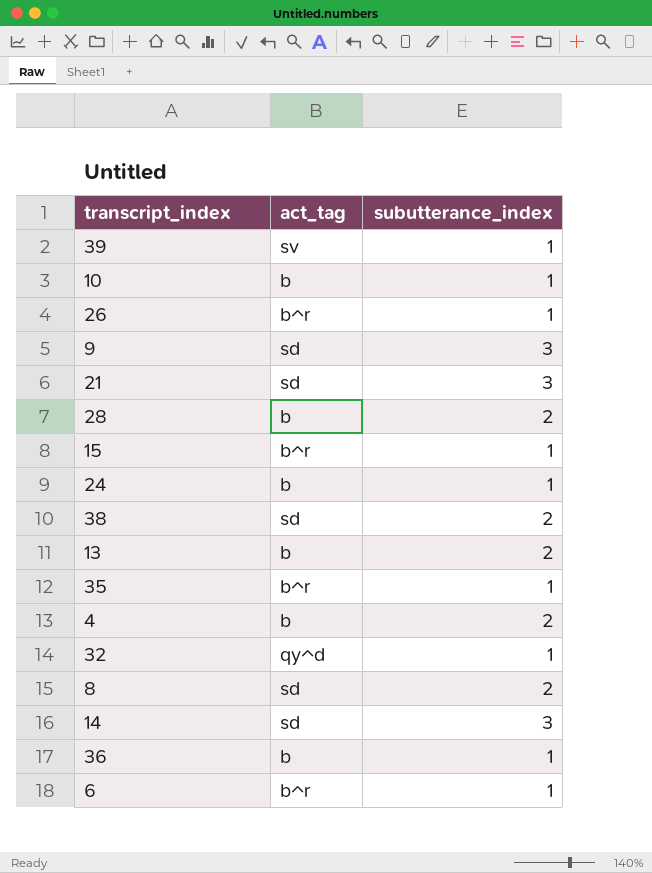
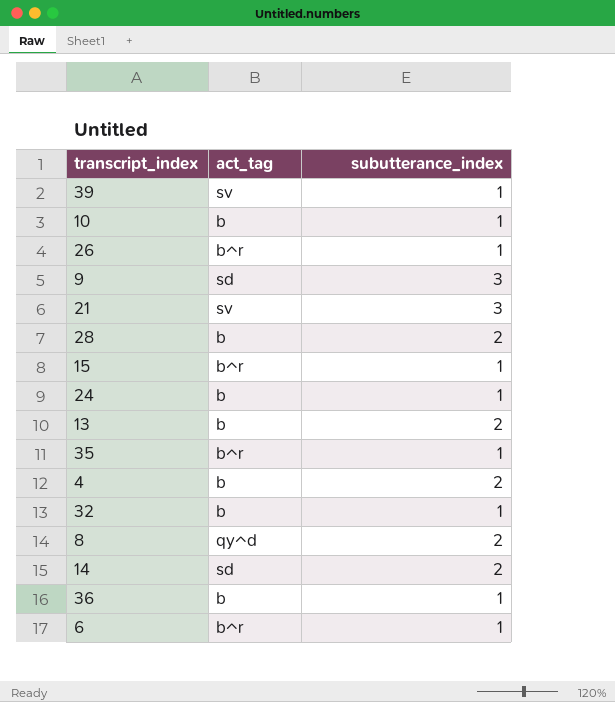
row 38: sd | 2 -> none
21 | act_tag: sd -> sv
32 | act_tag: qy^d -> b
8 | act_tag: sd -> qy^d
14 | subutterance_index: 3 -> 2

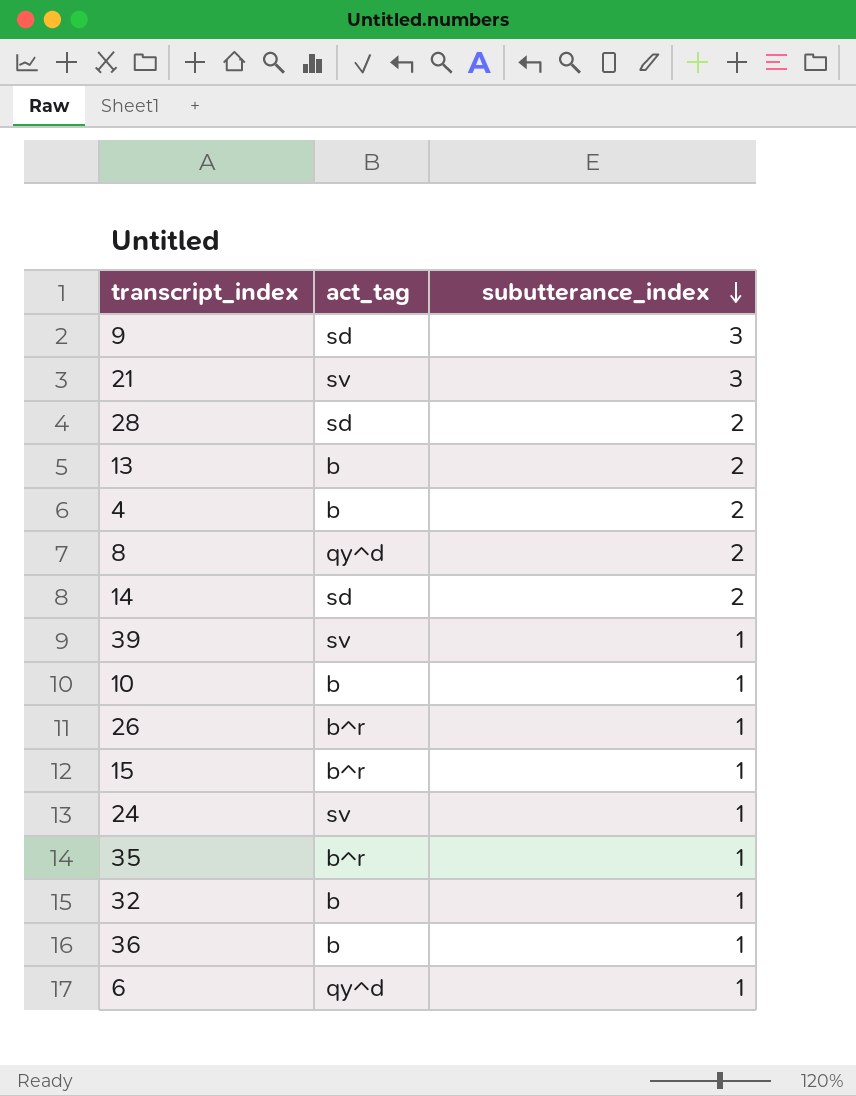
row order: none -> subutterance_index descending
28 | act_tag: b -> sd
24 | act_tag: b -> sv
6 | act_tag: b^r -> qy^d

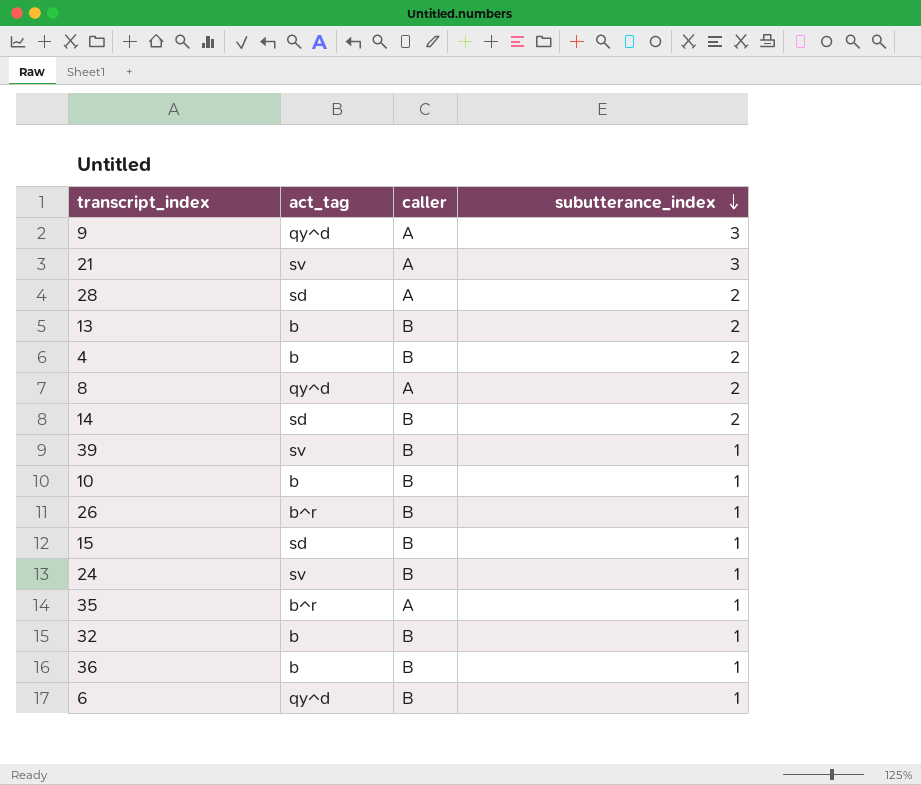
column caller | position: none -> 3
9 | act_tag: sd -> qy^d
15 | act_tag: b^r -> sd

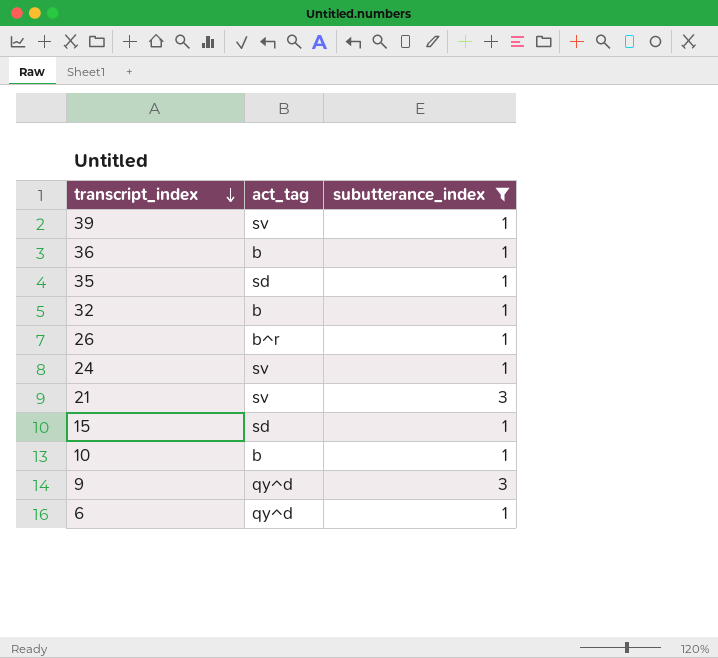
filter: none -> subutterance_index != 2
row order: subutterance_index descending -> transcript_index descending
column caller | position: 3 -> none
35 | act_tag: b^r -> sd

